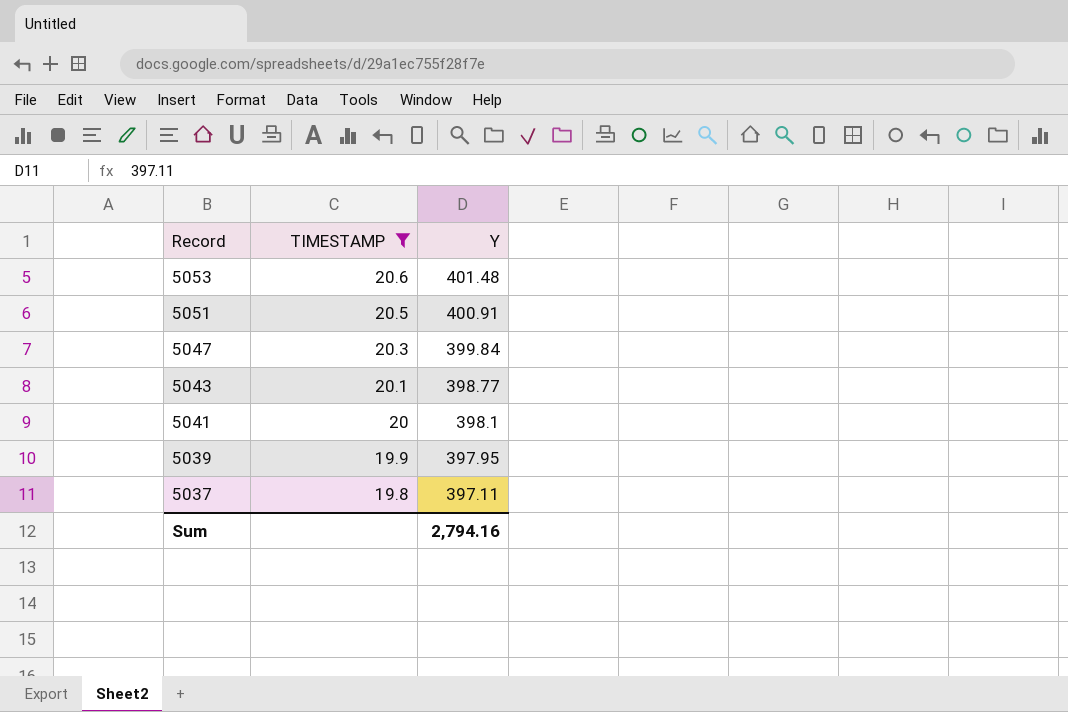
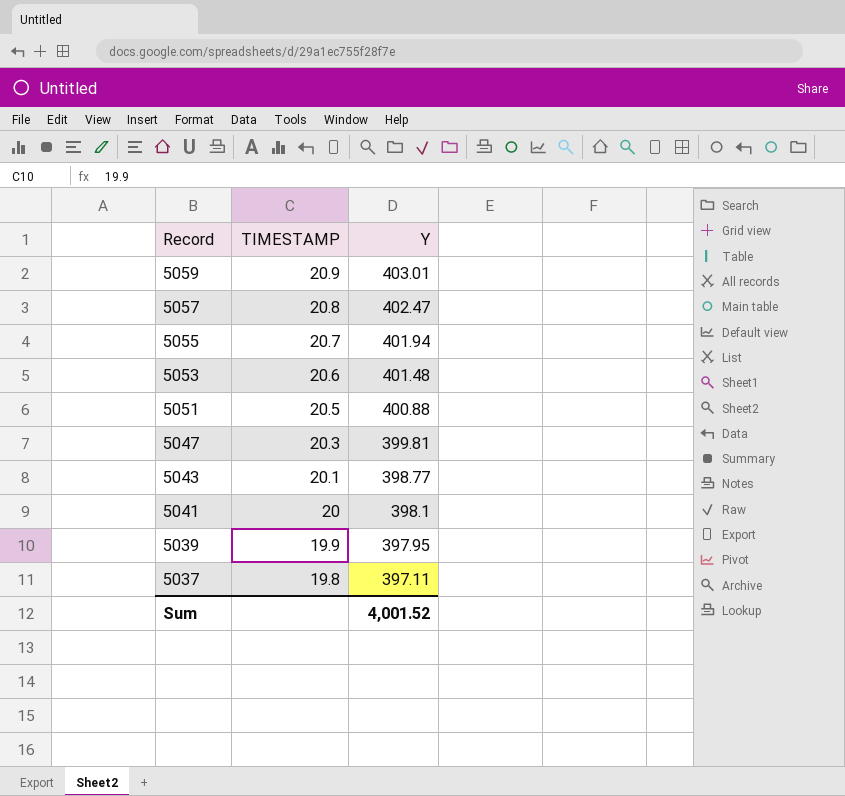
filter: TIMESTAMP <= 20.6 -> none
5051 | Y: 400.91 -> 400.88
5047 | Y: 399.84 -> 399.81
Sum | Y: 2,794.16 -> 4,001.52

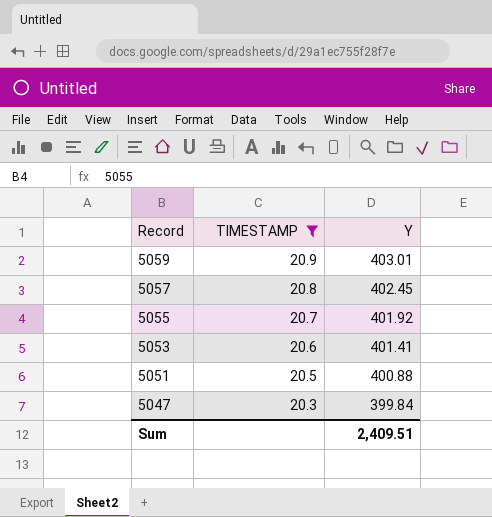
filter: none -> TIMESTAMP >= 20.3
5057 | Y: 402.47 -> 402.45
5055 | Y: 401.94 -> 401.92
5053 | Y: 401.48 -> 401.41
5047 | Y: 399.81 -> 399.84
Sum | Y: 4,001.52 -> 2,409.51

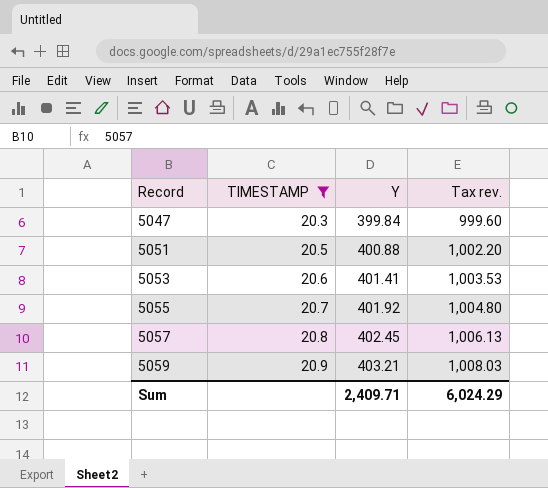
row order: Record descending -> Record ascending
column Tax rev. | formula: none -> [Y] * 2.5
5059 | Y: 403.01 -> 403.21
Sum | Y: 2,409.51 -> 2,409.71

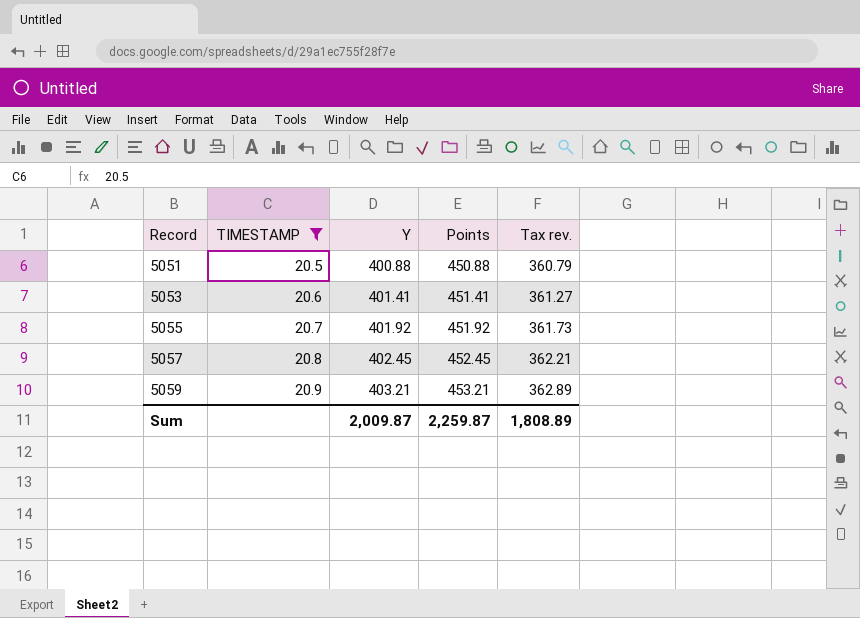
column Points | formula: none -> [Y] + 50
column Tax rev. | formula: [Y] * 2.5 -> [Y] * 0.9
row 5047: 20.3 | 399.84 | 999.60 -> none
Sum | Y: 2,409.71 -> 2,009.87
Sum | Tax rev.: 6,024.29 -> 1,808.89

